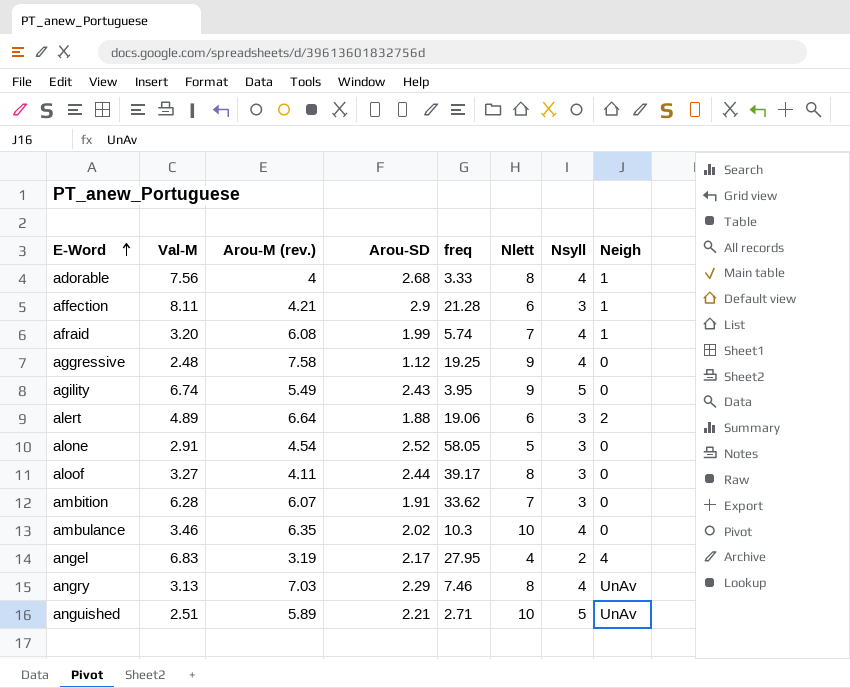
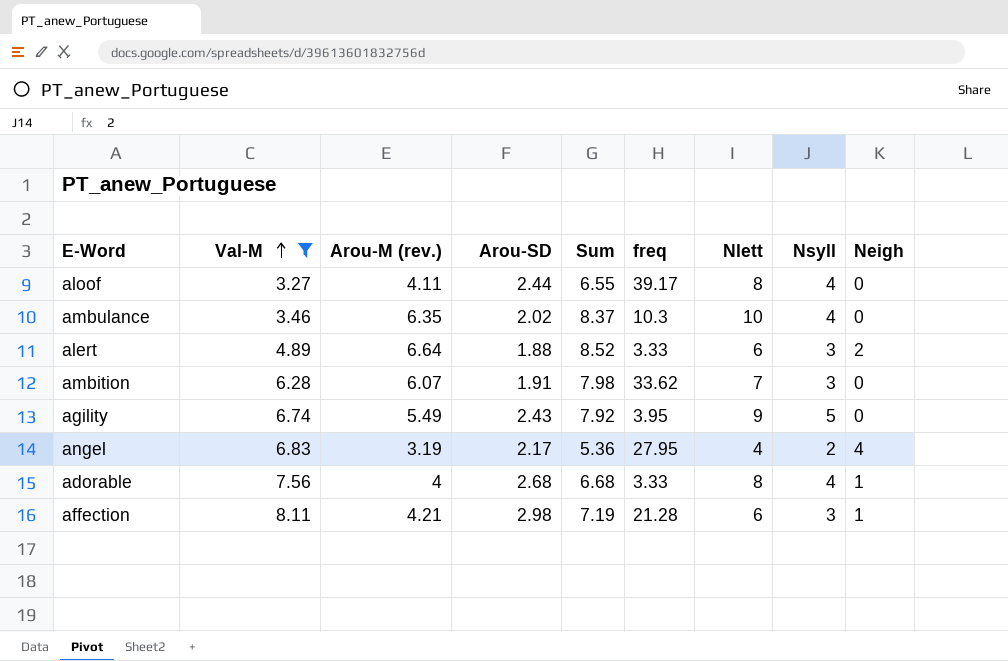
filter: none -> Val-M >= 3.27
row order: E-Word ascending -> Val-M ascending
column Sum | formula: none -> [Arou-M (rev.)] + [Arou-SD]
aloof | Nsyll: 3 -> 4
alert | freq: 19.06 -> 3.33
affection | Arou-SD: 2.9 -> 2.98

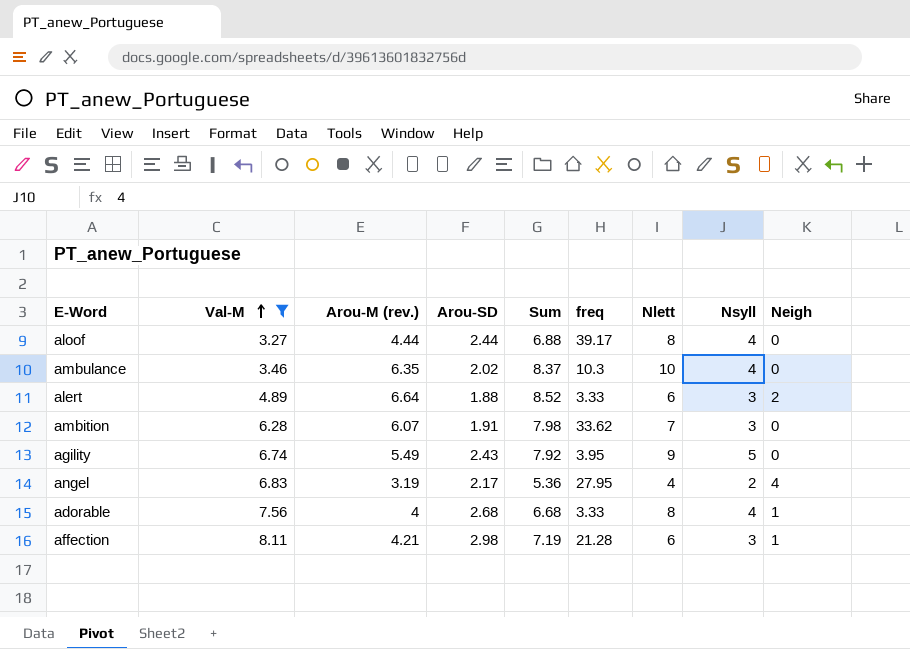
aloof | Arou-M (rev.): 4.11 -> 4.44
aloof | Sum: 6.55 -> 6.88

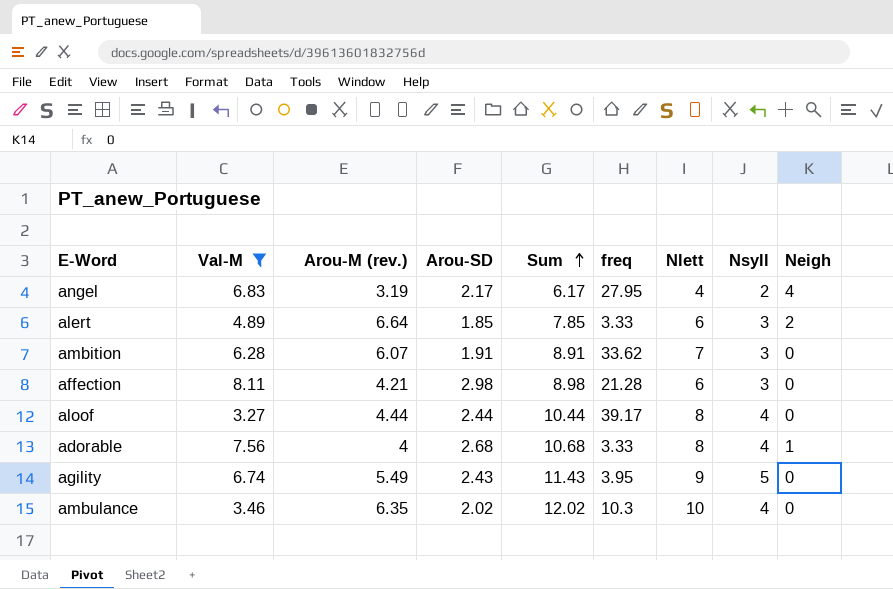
row order: Val-M ascending -> Sum ascending
column Sum | formula: [Arou-M (rev.)] + [Arou-SD] -> [Arou-SD] + [Nlett]
alert | Arou-SD: 1.88 -> 1.85
affection | Neigh: 1 -> 0

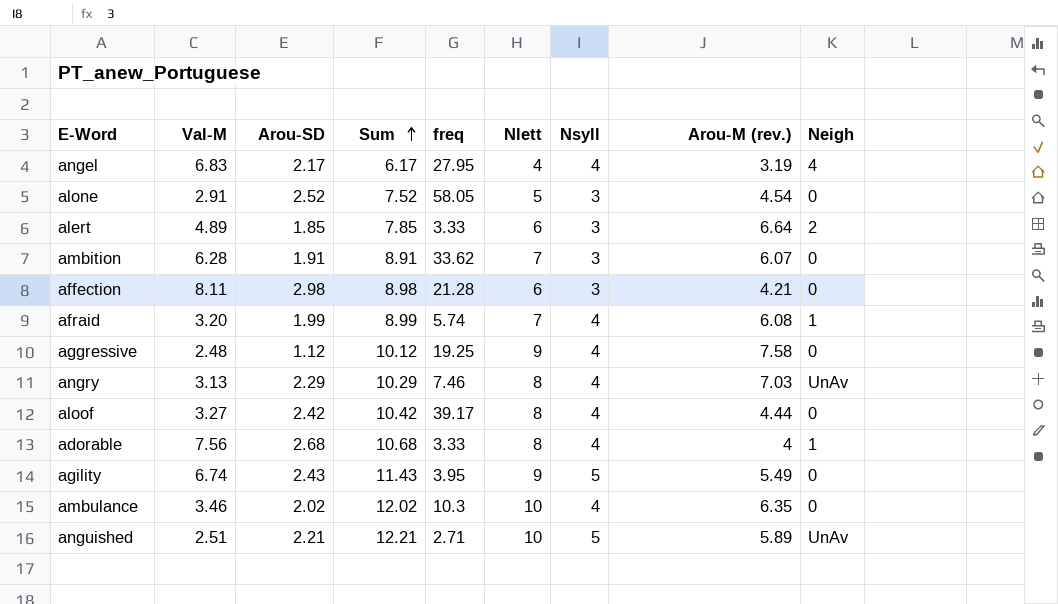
filter: Val-M >= 3.27 -> none
column Arou-M (rev.) | position: 3 -> 8
angel | Nsyll: 2 -> 4
aloof | Arou-SD: 2.44 -> 2.42
aloof | Sum: 10.44 -> 10.42

